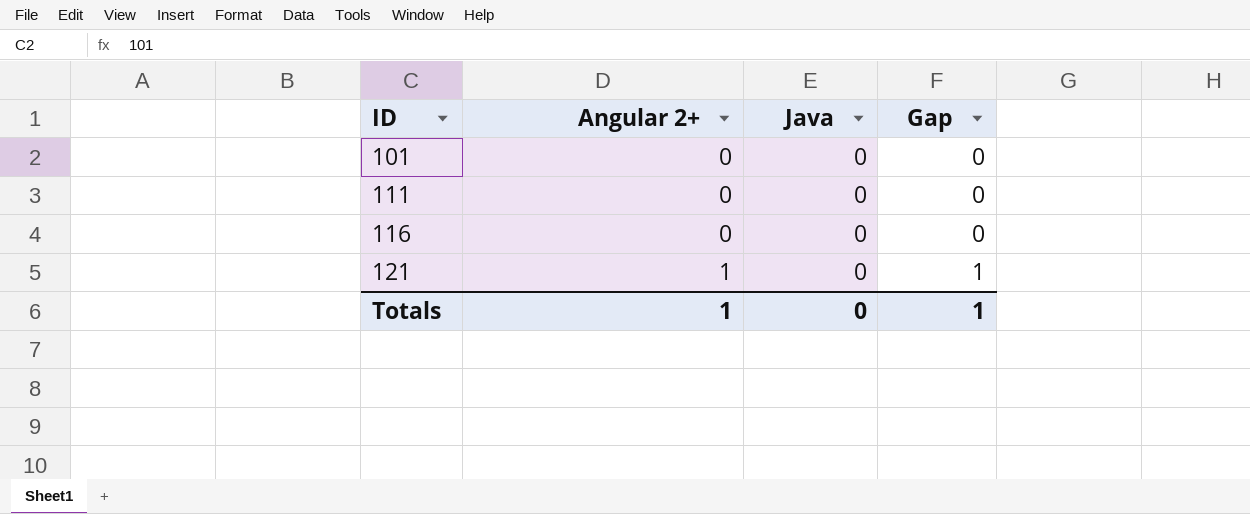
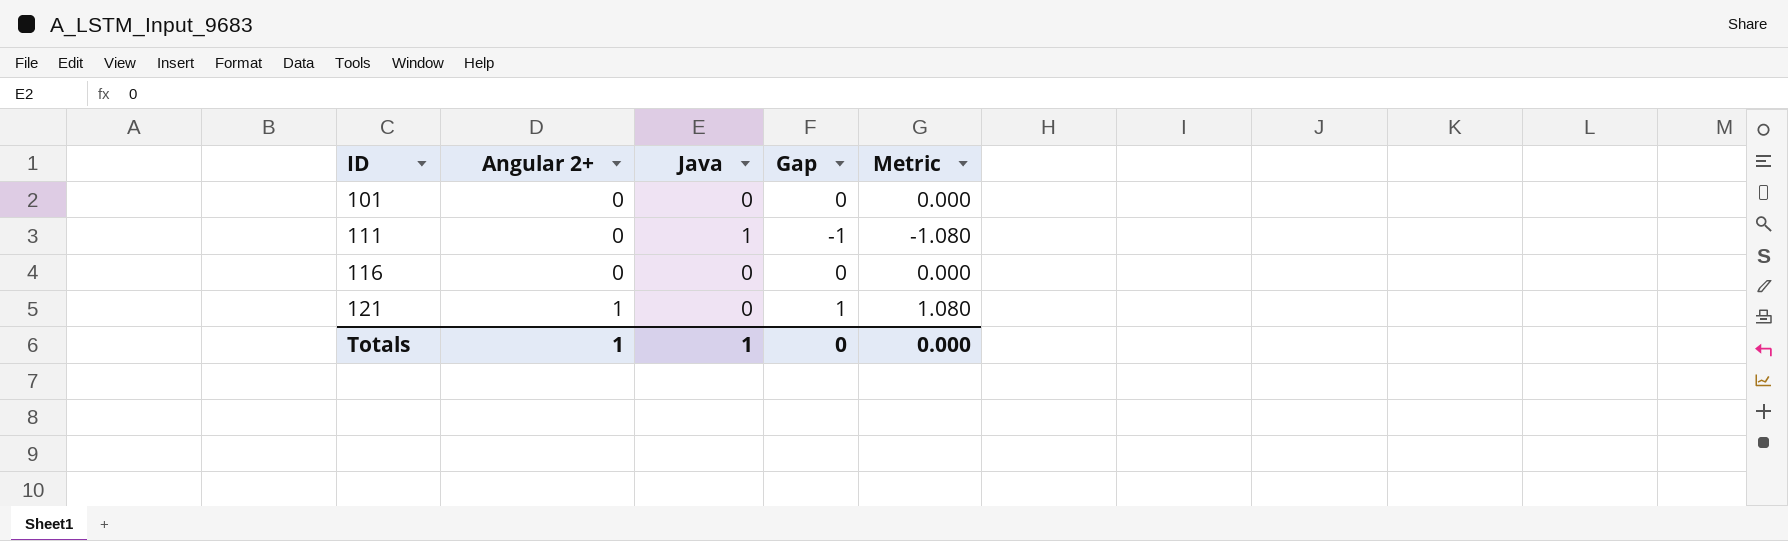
column Metric | formula: none -> [Gap] * 1.08
111 | Java: 0 -> 1
111 | Gap: 0 -> -1
Totals | Java: 0 -> 1
Totals | Gap: 1 -> 0

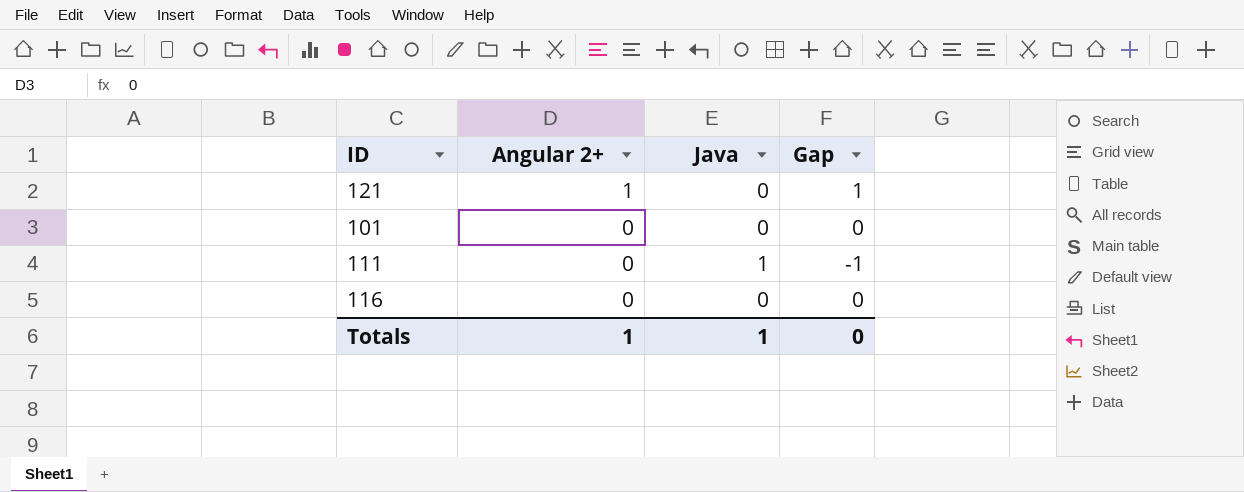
row order: ID ascending -> Angular 2+ descending
column Metric | formula: [Gap] * 1.08 -> none

